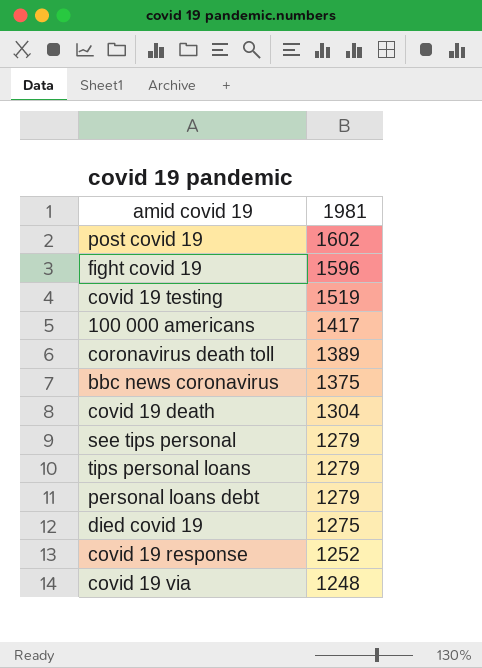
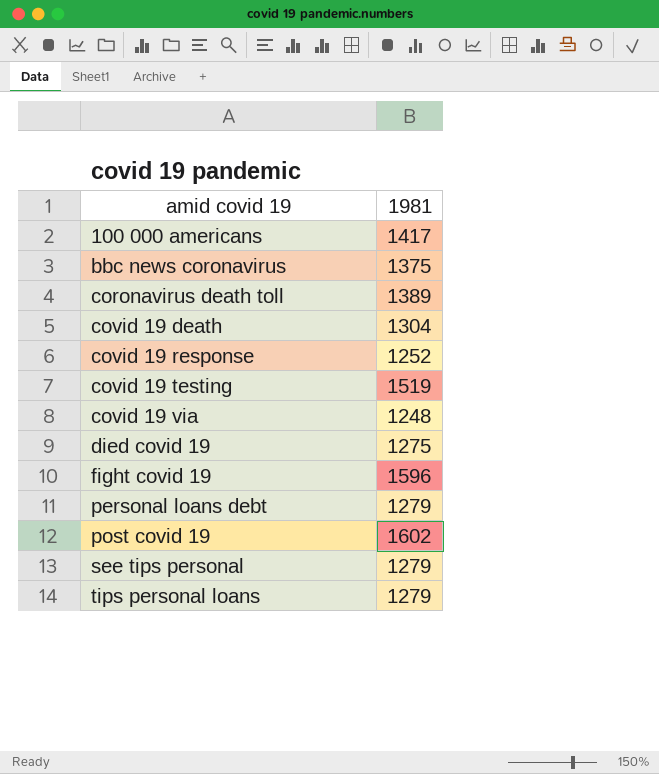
row order: 1981 descending -> amid covid 19 ascending

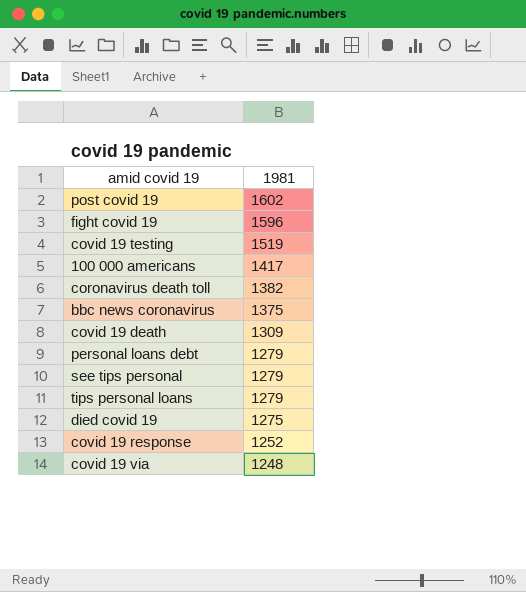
row order: amid covid 19 ascending -> 1981 descending
coronavirus death toll | 1981: 1389 -> 1382
covid 19 death | 1981: 1304 -> 1309

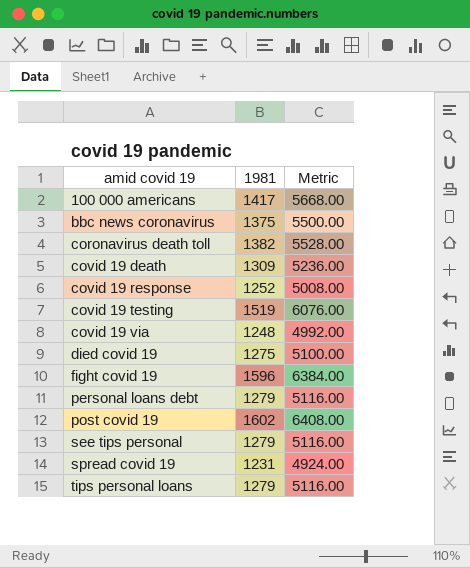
row order: 1981 descending -> amid covid 19 ascending
column Metric | formula: none -> [1981] * 4
row spread covid 19: none -> 1231 | 4924.00

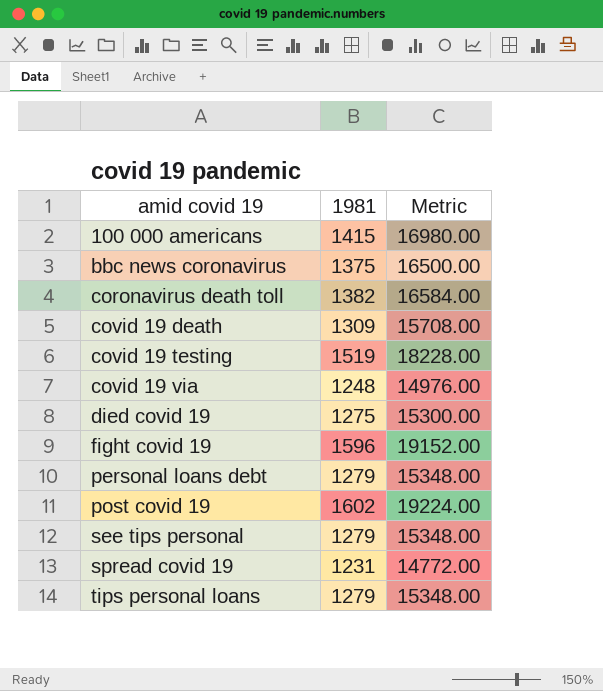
column Metric | formula: [1981] * 4 -> [1981] * 12
row covid 19 response: 1252 | 5008.00 -> none
100 000 americans | 1981: 1417 -> 1415

